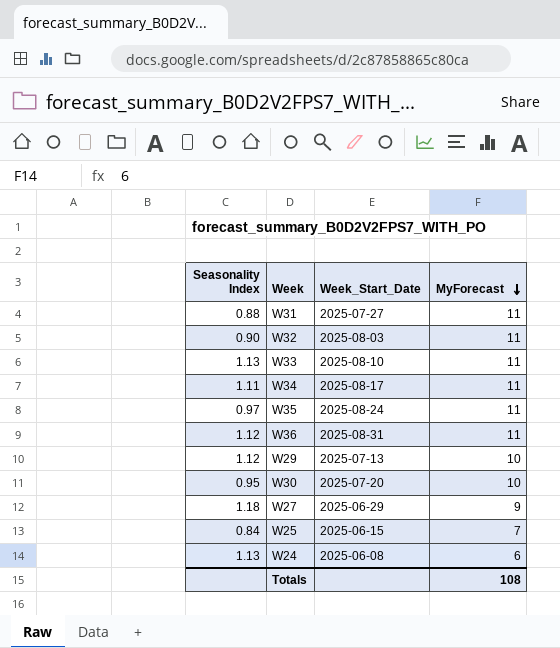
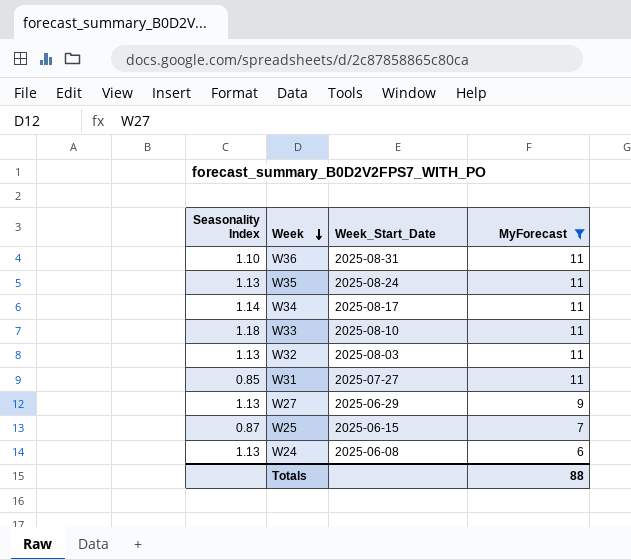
filter: none -> MyForecast != 10
row order: MyForecast descending -> Week descending
W36 | Seasonality Index: 1.12 -> 1.10
W35 | Seasonality Index: 0.97 -> 1.13
W34 | Seasonality Index: 1.11 -> 1.14
W33 | Seasonality Index: 1.13 -> 1.18
W32 | Seasonality Index: 0.90 -> 1.13
W31 | Seasonality Index: 0.88 -> 0.85
W27 | Seasonality Index: 1.18 -> 1.13
W25 | Seasonality Index: 0.84 -> 0.87
Totals | MyForecast: 108 -> 88

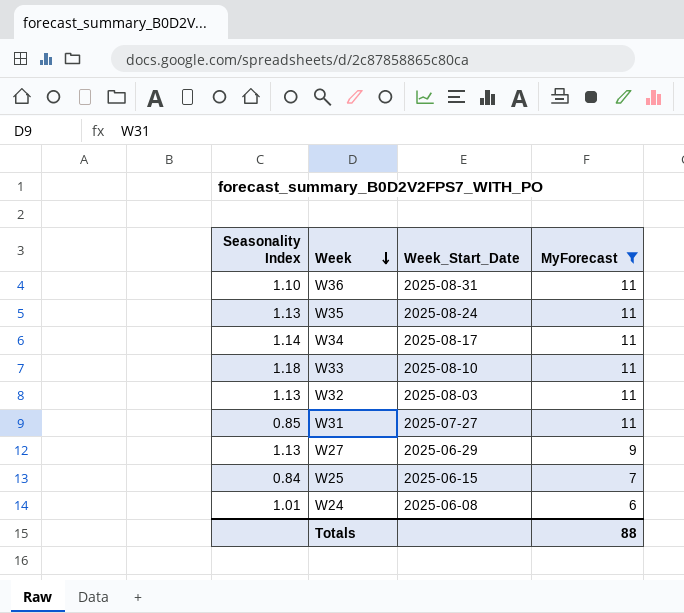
W25 | Seasonality Index: 0.87 -> 0.84
W24 | Seasonality Index: 1.13 -> 1.01

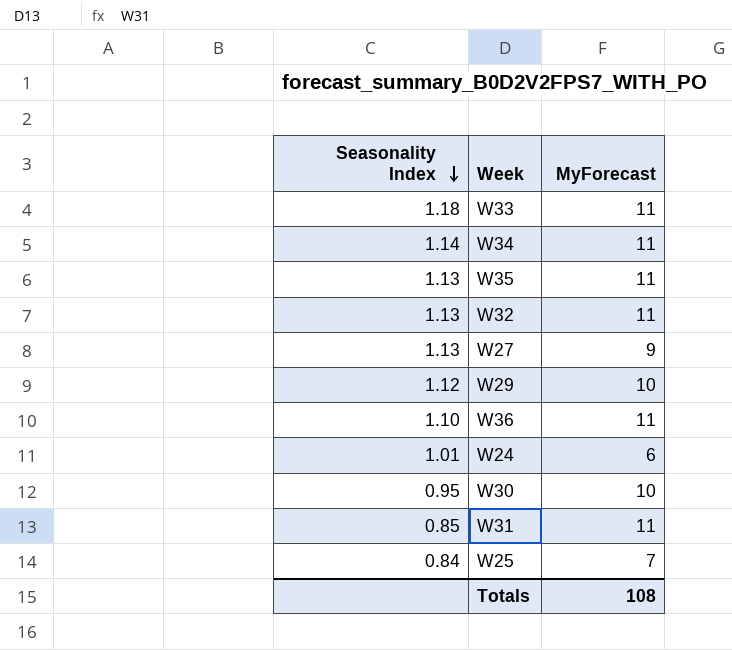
filter: MyForecast != 10 -> none
row order: Week descending -> Seasonality Index descending
column Week_Start_Date | position: 3 -> none
Totals | MyForecast: 88 -> 108

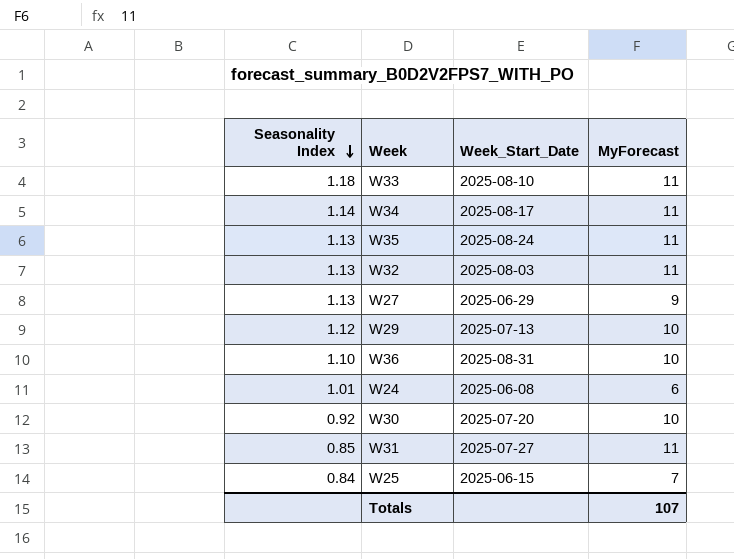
column Week_Start_Date | position: none -> 3
W36 | MyForecast: 11 -> 10
W30 | Seasonality Index: 0.95 -> 0.92
Totals | MyForecast: 108 -> 107

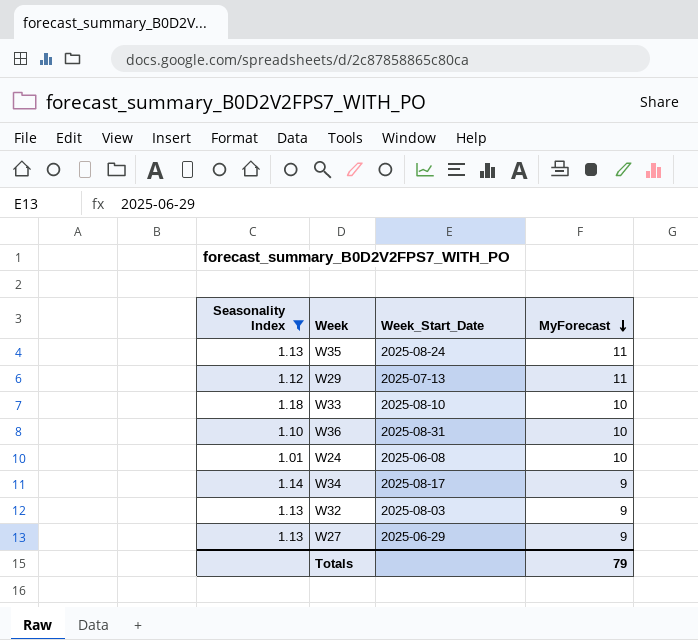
filter: none -> Seasonality Index >= 1.01
row order: Seasonality Index descending -> MyForecast descending
W29 | MyForecast: 10 -> 11
W33 | MyForecast: 11 -> 10
W24 | MyForecast: 6 -> 10
W34 | MyForecast: 11 -> 9
W32 | MyForecast: 11 -> 9
Totals | MyForecast: 107 -> 79

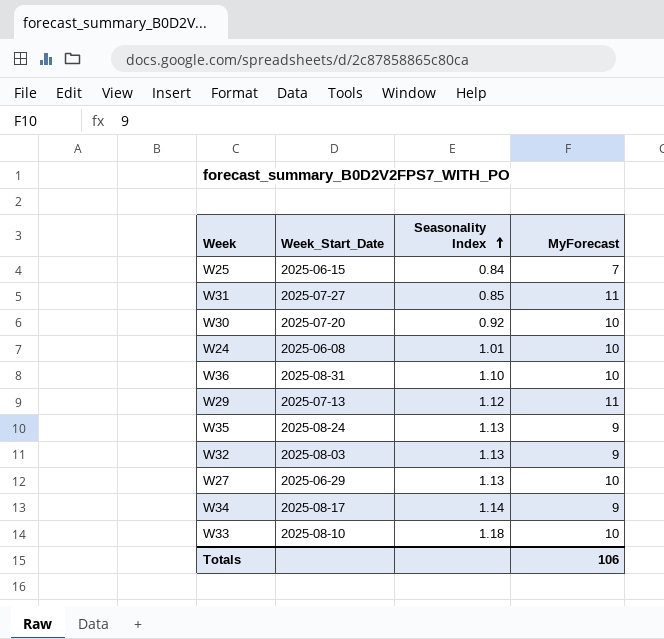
filter: Seasonality Index >= 1.01 -> none
row order: MyForecast descending -> Seasonality Index ascending
column Seasonality Index | position: 1 -> 3
W35 | MyForecast: 11 -> 9
W27 | MyForecast: 9 -> 10
Totals | MyForecast: 79 -> 106

